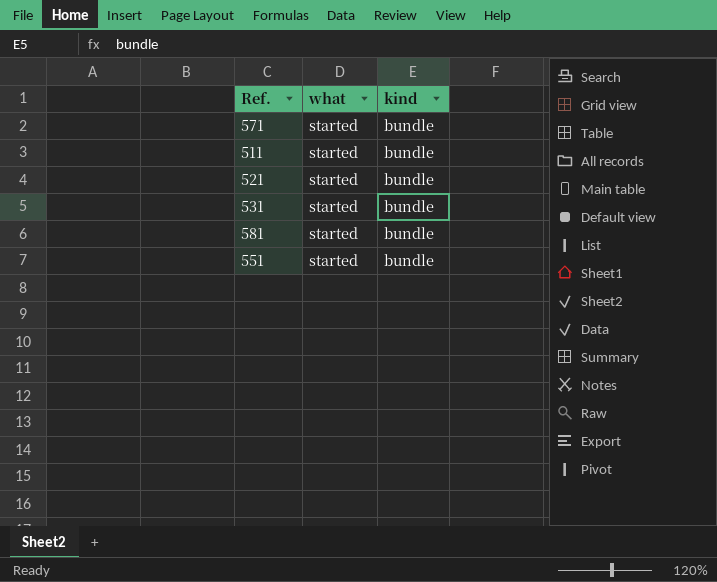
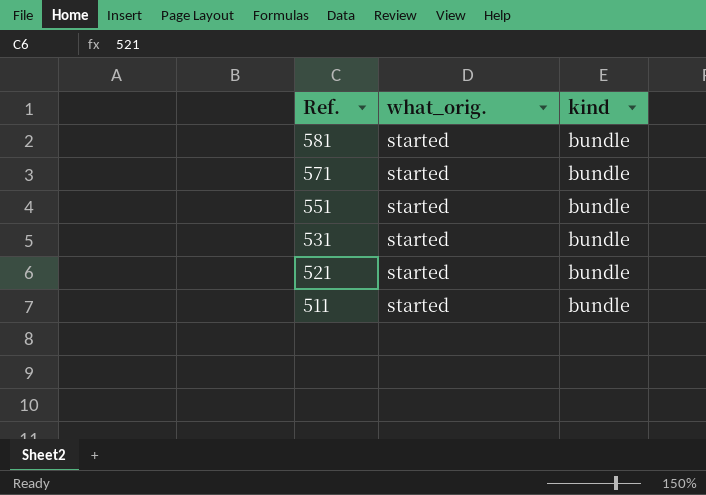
row order: none -> Ref. descending
column name: what -> what_orig.

